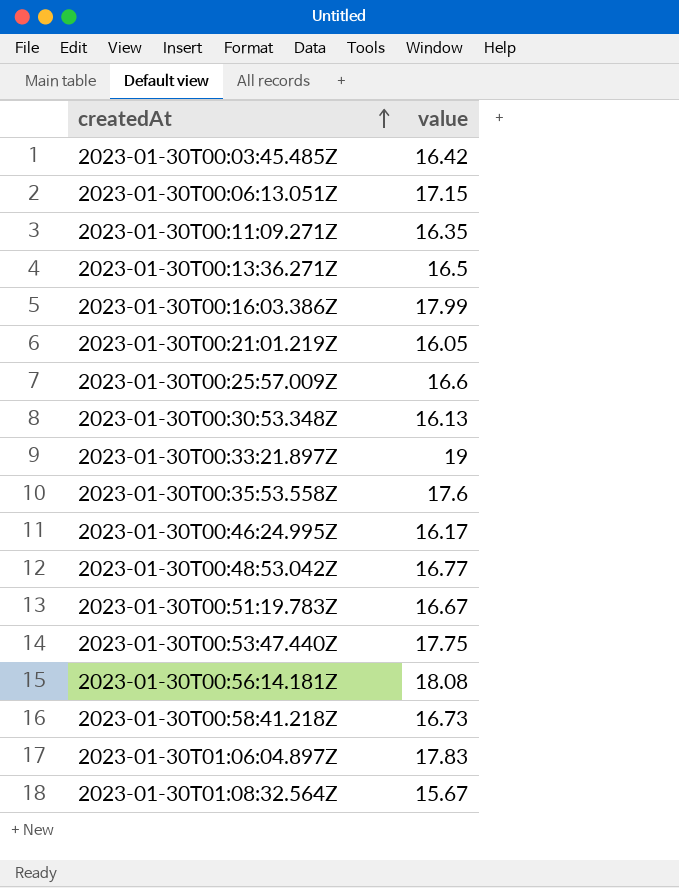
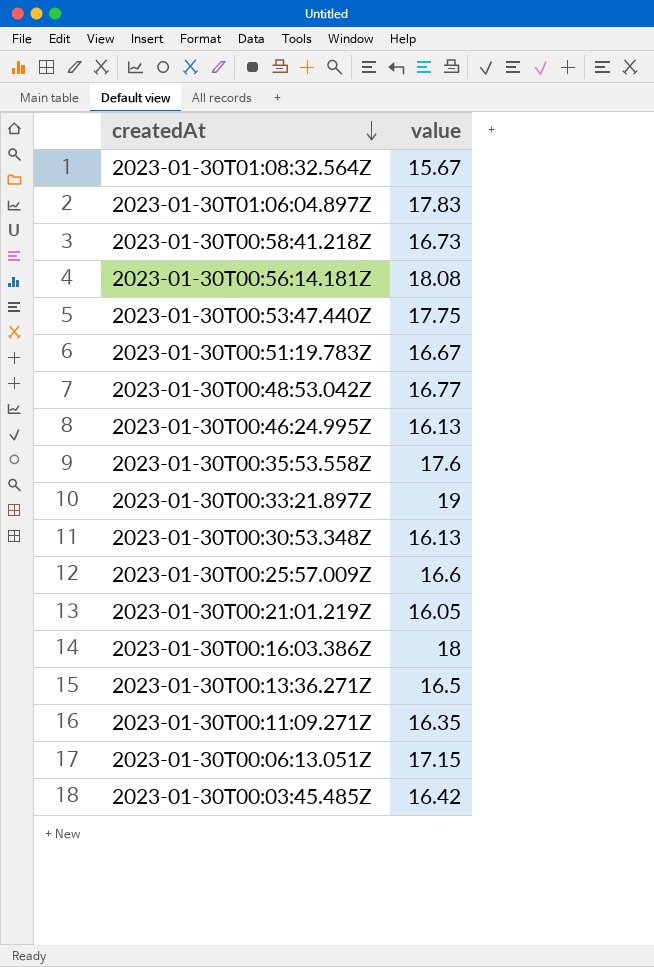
row order: createdAt ascending -> createdAt descending
2023-01-30T00:46:24.995Z | value: 16.17 -> 16.13
2023-01-30T00:16:03.386Z | value: 17.99 -> 18

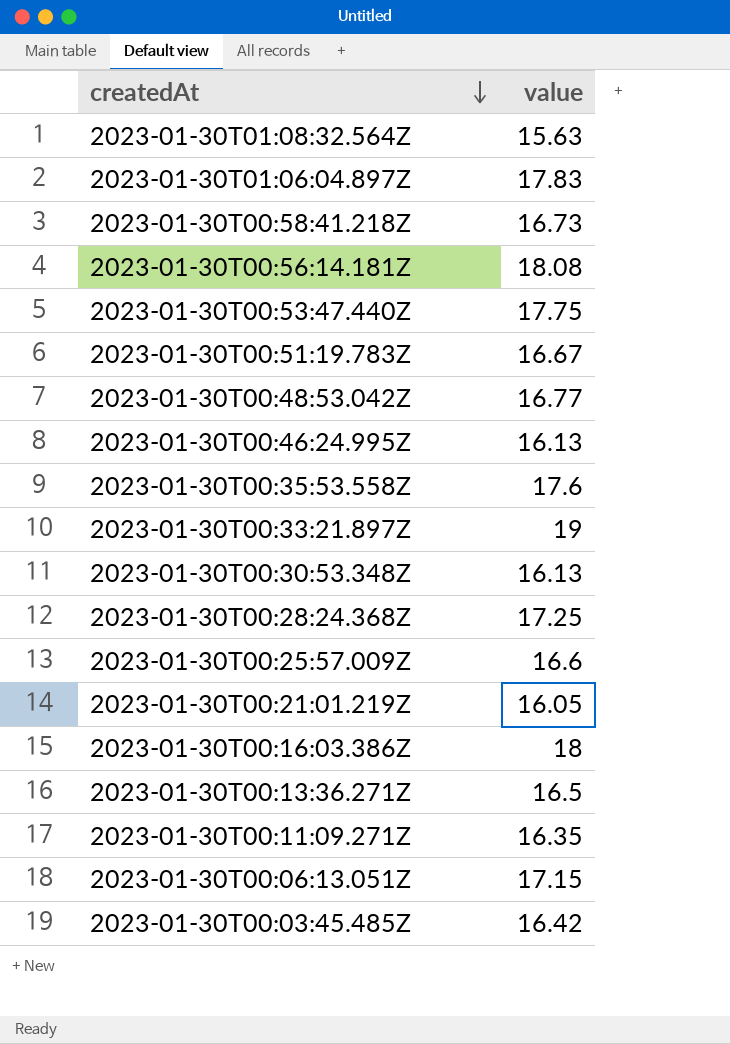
2023-01-30T01:08:32.564Z | value: 15.67 -> 15.63
row 2023-01-30T00:28:24.368Z: none -> 17.25

